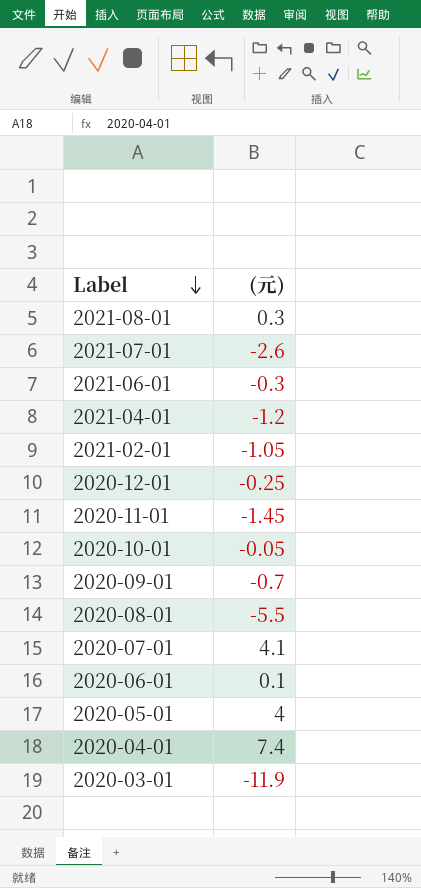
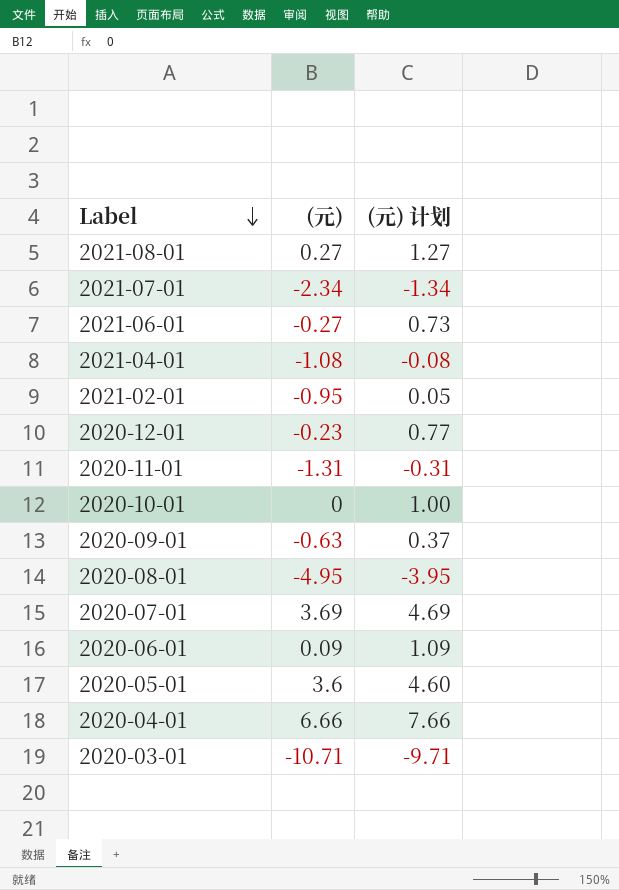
column (元) 计划 | formula: none -> [(元)] + 1
2021-08-01 | (元): 0.3 -> 0.27
2021-07-01 | (元): -2.6 -> -2.34
2021-06-01 | (元): -0.3 -> -0.27
2021-04-01 | (元): -1.2 -> -1.08
2021-02-01 | (元): -1.05 -> -0.95
2020-12-01 | (元): -0.25 -> -0.23
2020-11-01 | (元): -1.45 -> -1.31
2020-10-01 | (元): -0.05 -> 0
2020-09-01 | (元): -0.7 -> -0.63
2020-08-01 | (元): -5.5 -> -4.95
2020-07-01 | (元): 4.1 -> 3.69
2020-06-01 | (元): 0.1 -> 0.09
2020-05-01 | (元): 4 -> 3.6
2020-04-01 | (元): 7.4 -> 6.66
2020-03-01 | (元): -11.9 -> -10.71

